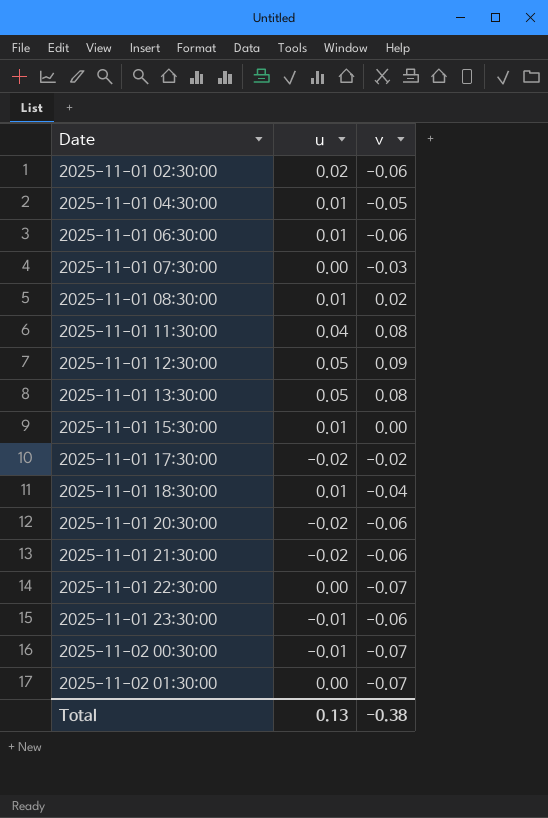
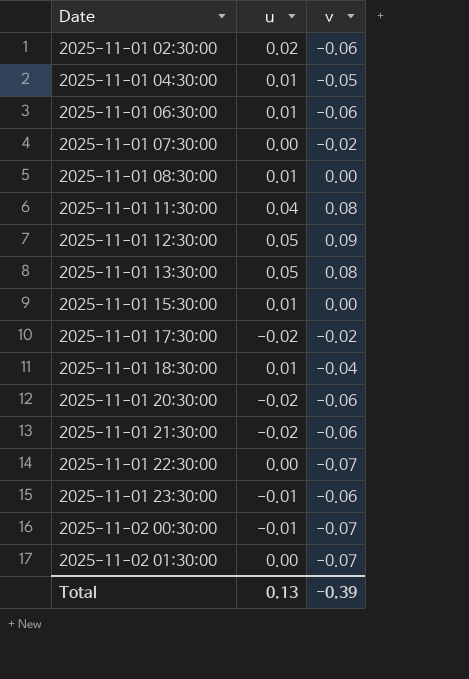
2025-11-01 07:30:00 | v: -0.03 -> -0.02
2025-11-01 08:30:00 | v: 0.02 -> 0.00
Total | v: -0.38 -> -0.39

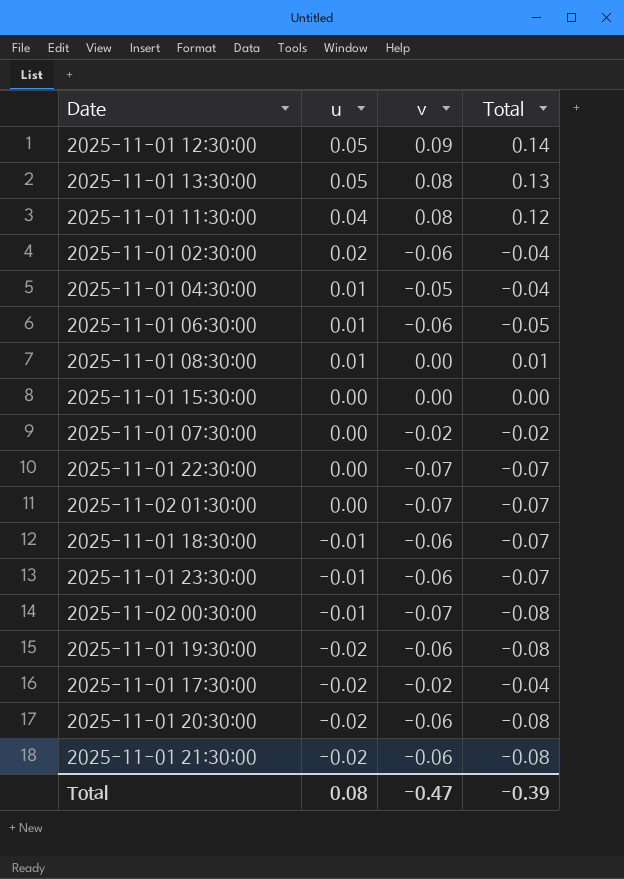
row order: Date ascending -> u descending
column Total | formula: none -> [u] + [v]
2025-11-01 15:30:00 | u: 0.01 -> 0.00
2025-11-01 18:30:00 | u: 0.01 -> -0.01
2025-11-01 18:30:00 | v: -0.04 -> -0.06
row 2025-11-01 19:30:00: none -> -0.02 | -0.06 | -0.08
Total | u: 0.13 -> 0.08
Total | v: -0.39 -> -0.47

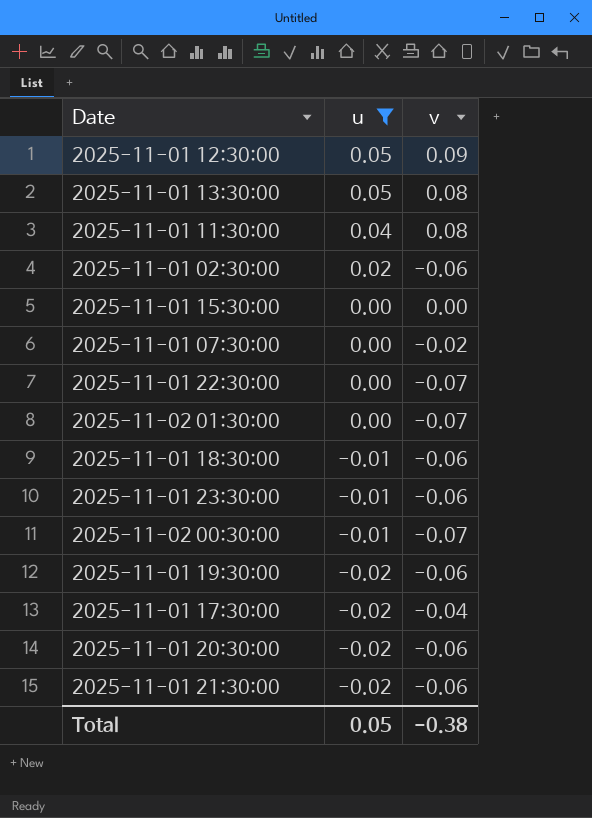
filter: none -> u != 0.01
column Total | formula: [u] + [v] -> none
2025-11-01 17:30:00 | v: -0.02 -> -0.04
Total | u: 0.08 -> 0.05
Total | v: -0.47 -> -0.38

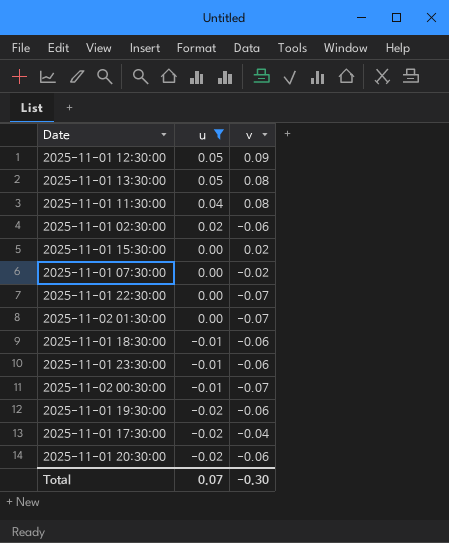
row 2025-11-01 21:30:00: -0.02 | -0.06 -> none
2025-11-01 15:30:00 | v: 0.00 -> 0.02
Total | u: 0.05 -> 0.07
Total | v: -0.38 -> -0.30

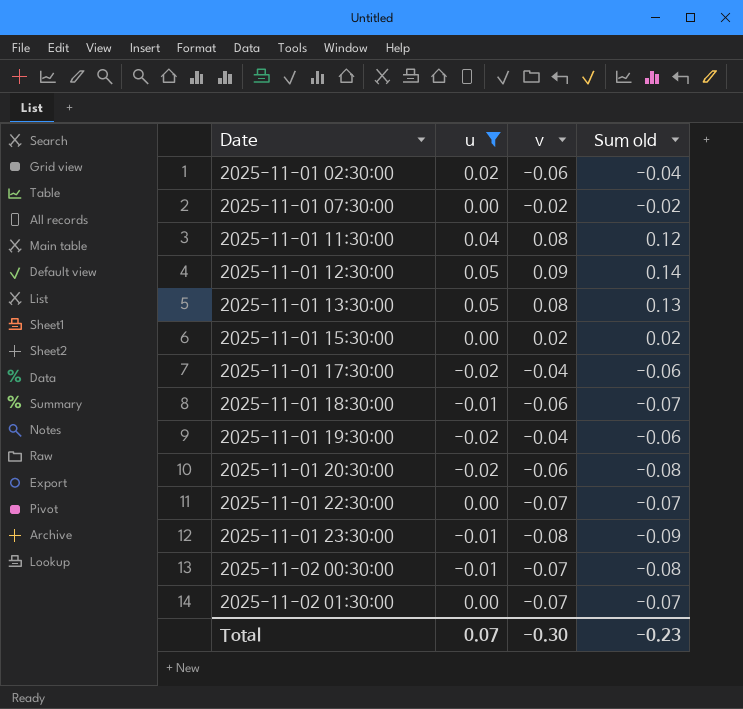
row order: u descending -> Date ascending
column Sum old | formula: none -> [u] + [v]
2025-11-01 19:30:00 | v: -0.06 -> -0.04
2025-11-01 23:30:00 | v: -0.06 -> -0.08

